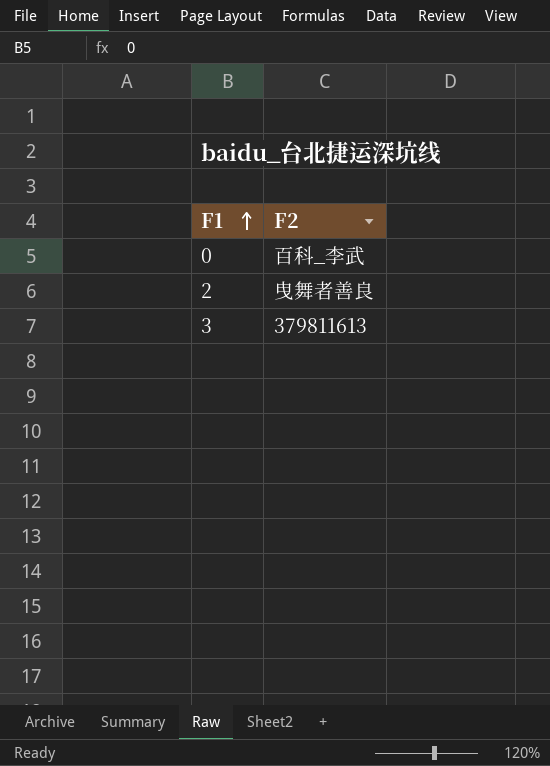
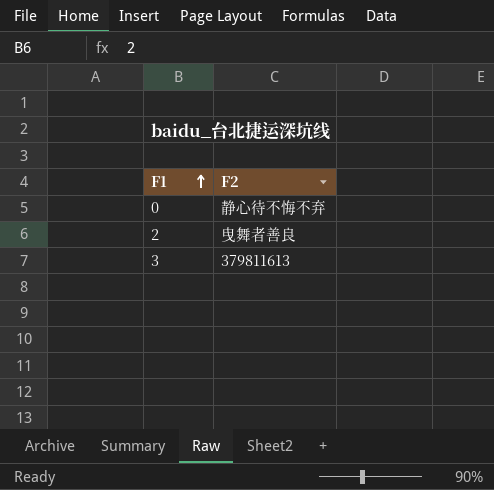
0 | F2: 百科_李武 -> 静心待不悔不弃

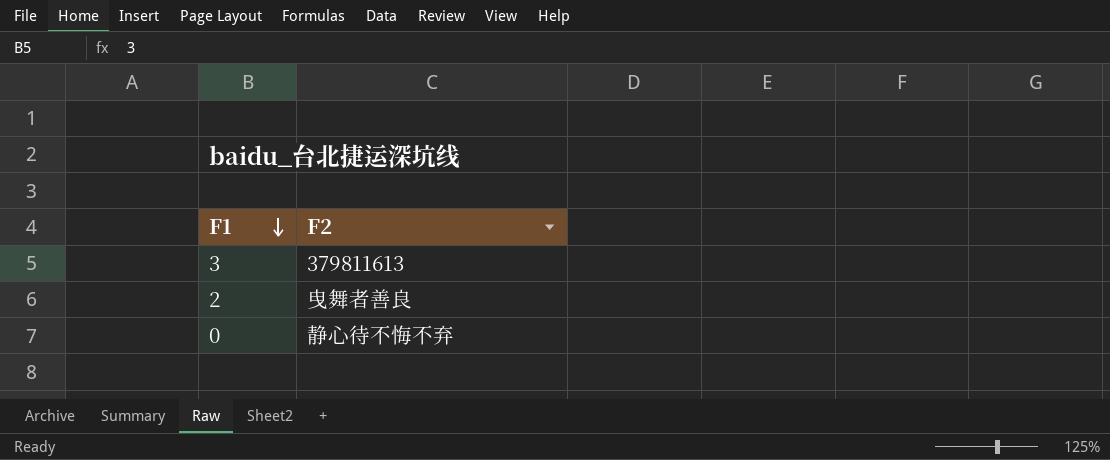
row order: F1 ascending -> F1 descending

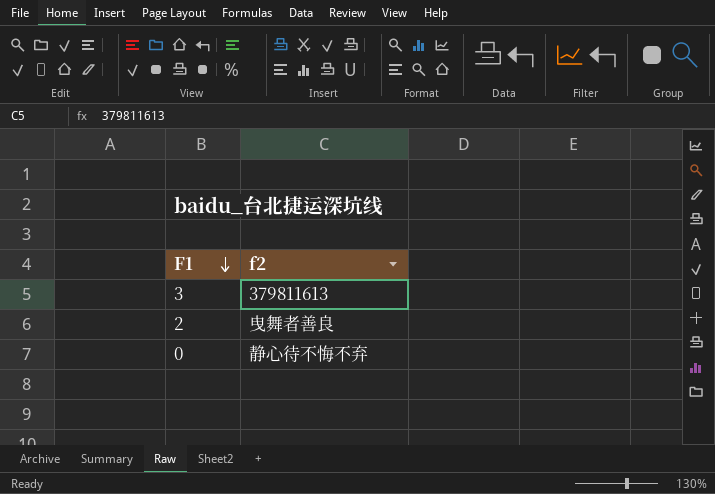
column name: F2 -> f2

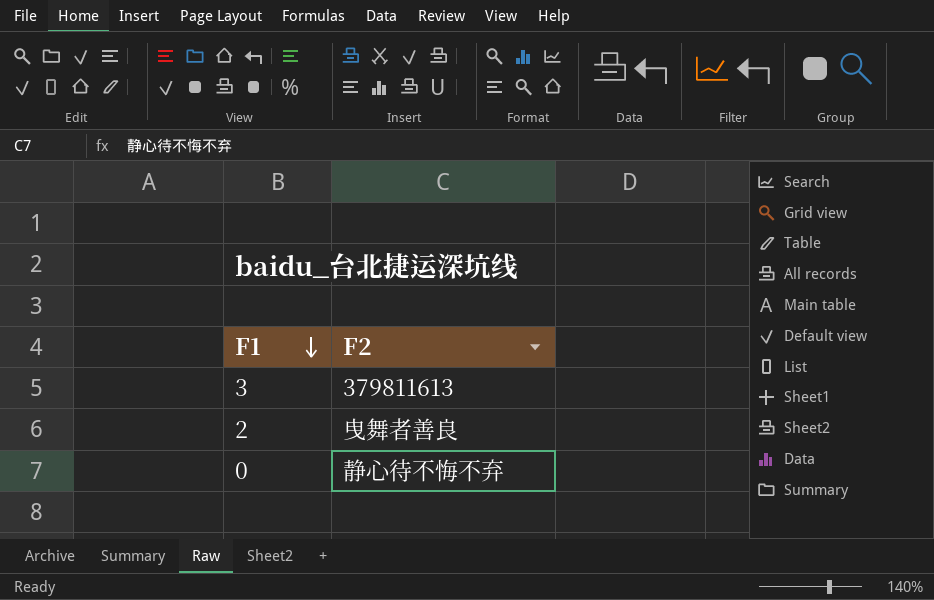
column name: f2 -> F2

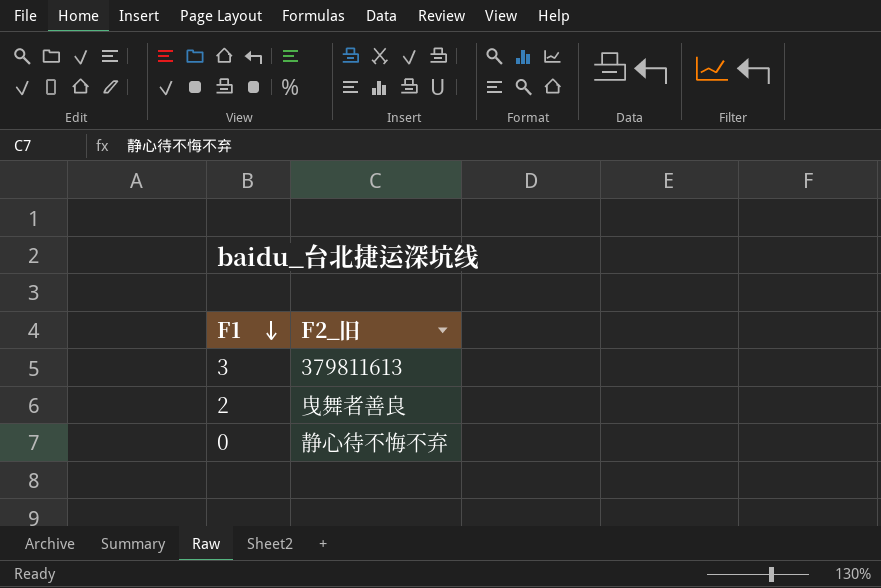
column name: F2 -> F2_旧

